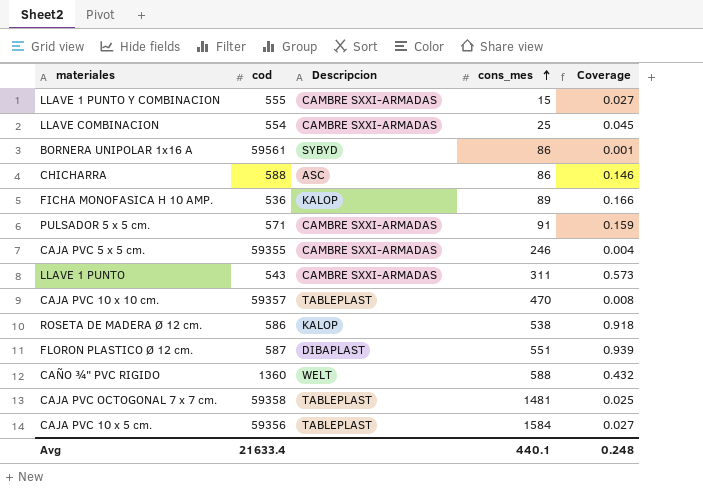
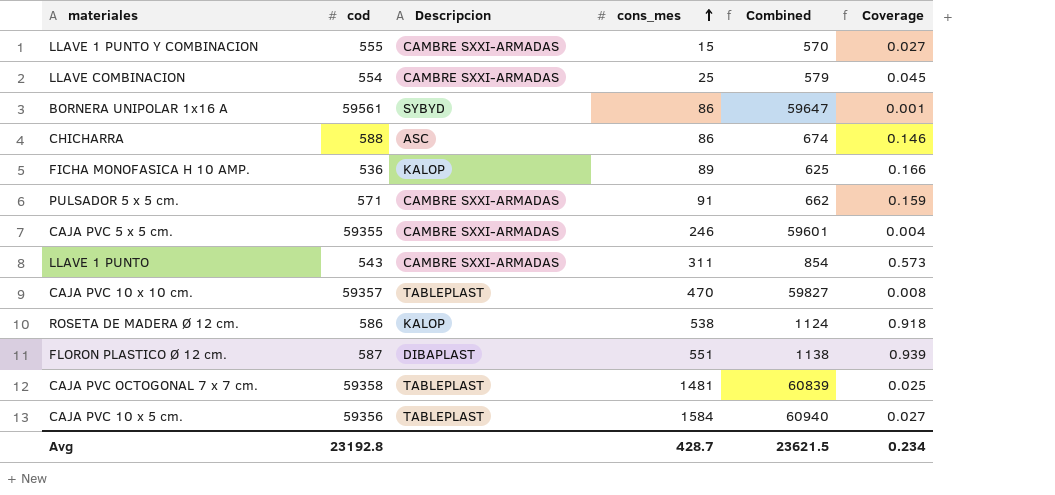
column Combined | formula: none -> [cod] + [cons_mes]
row CAÑO ¾" PVC RIGIDO: 1360 | WELT | 588 | 0.432 -> none
Avg | cod: 21633.4 -> 23192.8
Avg | cons_mes: 440.1 -> 428.7
Avg | Coverage: 0.248 -> 0.234

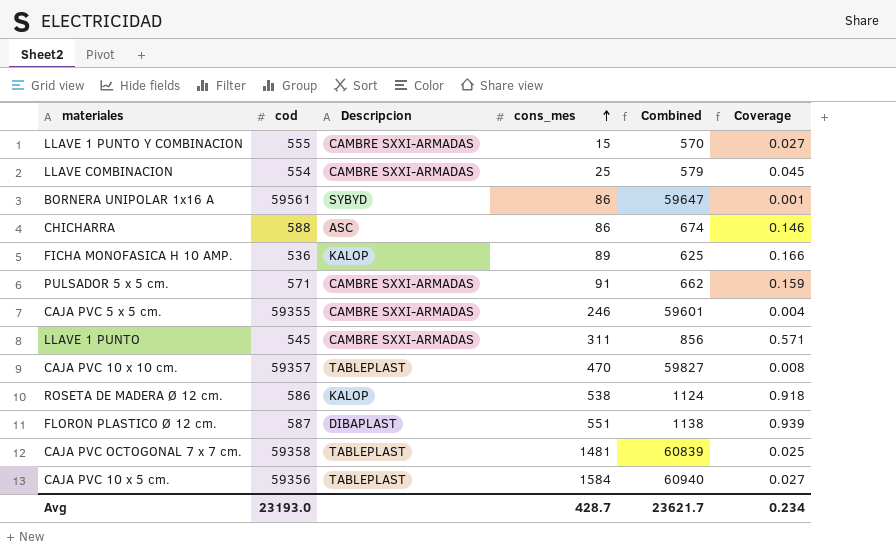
LLAVE 1 PUNTO | cod: 543 -> 545
LLAVE 1 PUNTO | Combined: 854 -> 856
LLAVE 1 PUNTO | Coverage: 0.573 -> 0.571
Avg | cod: 23192.8 -> 23193.0
Avg | Combined: 23621.5 -> 23621.7

